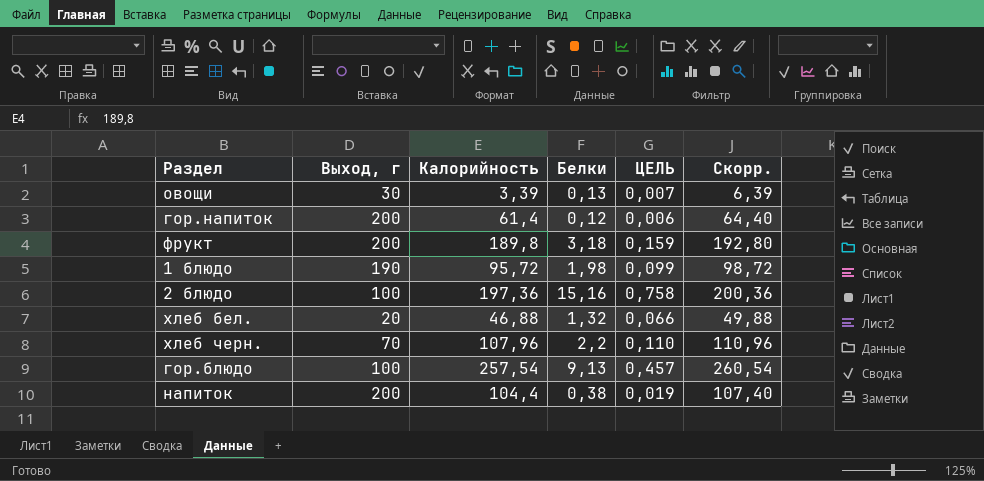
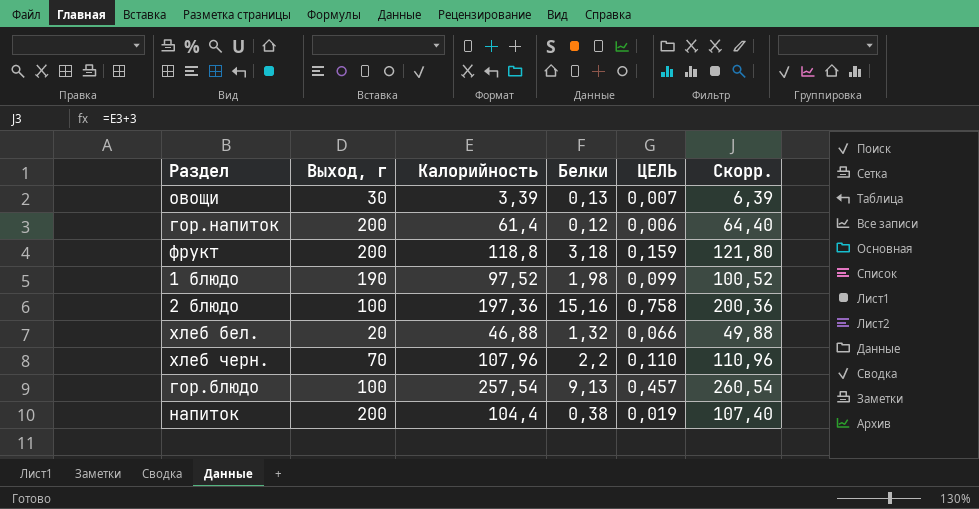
фрукт | Калорийность: 189,8 -> 118,8
фрукт | Скорр.: 192,80 -> 121,80
1 блюдо | Калорийность: 95,72 -> 97,52
1 блюдо | Скорр.: 98,72 -> 100,52

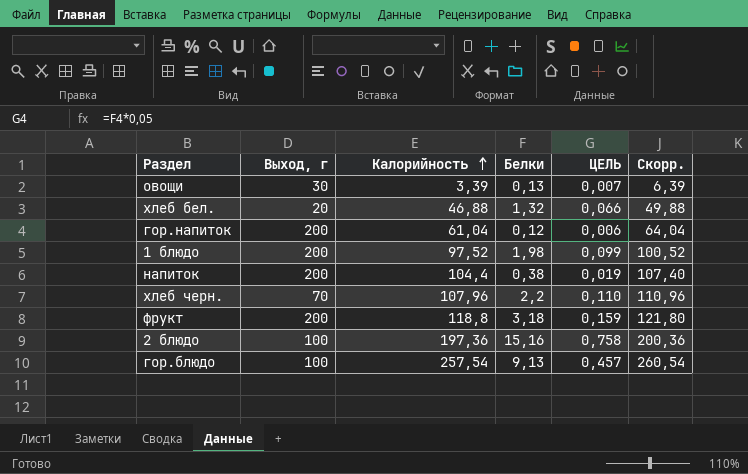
row order: none -> Калорийность ascending
гор.напиток | Калорийность: 61,4 -> 61,04
гор.напиток | Скорр.: 64,40 -> 64,04
1 блюдо | Выход, г: 190 -> 200

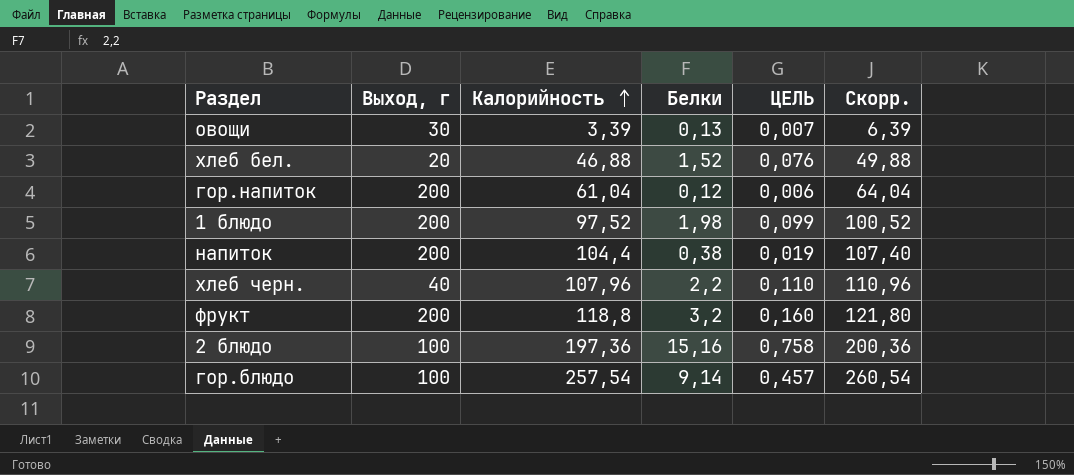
хлеб бел. | Белки: 1,32 -> 1,52
хлеб бел. | ЦЕЛЬ: 0,066 -> 0,076
хлеб черн. | Выход, г: 70 -> 40
фрукт | Белки: 3,18 -> 3,2
фрукт | ЦЕЛЬ: 0,159 -> 0,160
гор.блюдо | Белки: 9,13 -> 9,14

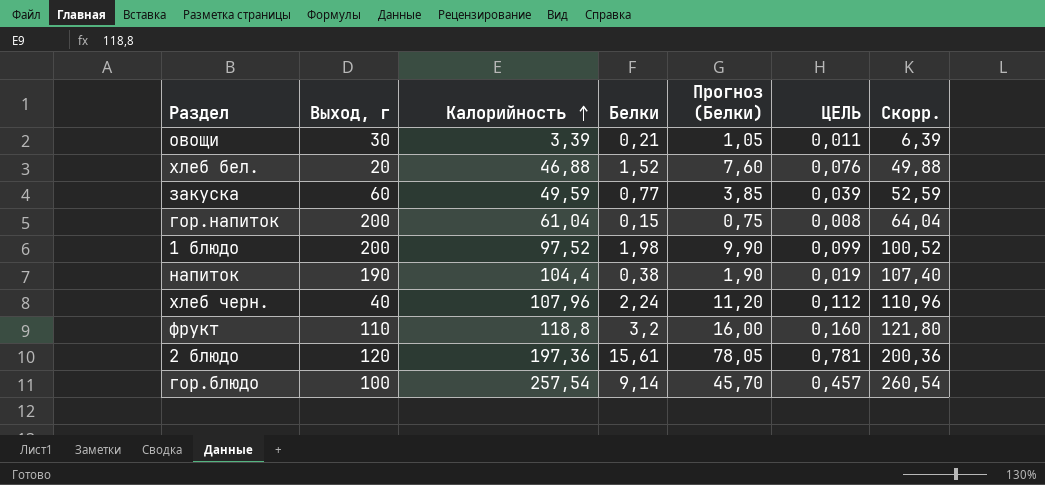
column Прогноз (Белки) | formula: none -> [Белки] * 5
овощи | Белки: 0,13 -> 0,21
овощи | ЦЕЛЬ: 0,007 -> 0,011
row закуска: none -> 60 | 49,59 | 0,77 | 3,85 | 0,039 | 52,59
гор.напиток | Белки: 0,12 -> 0,15
гор.напиток | ЦЕЛЬ: 0,006 -> 0,008
напиток | Выход, г: 200 -> 190
хлеб черн. | Белки: 2,2 -> 2,24
хлеб черн. | ЦЕЛЬ: 0,110 -> 0,112
фрукт | Выход, г: 200 -> 110
2 блюдо | Выход, г: 100 -> 120
2 блюдо | Белки: 15,16 -> 15,61
2 блюдо | ЦЕЛЬ: 0,758 -> 0,781

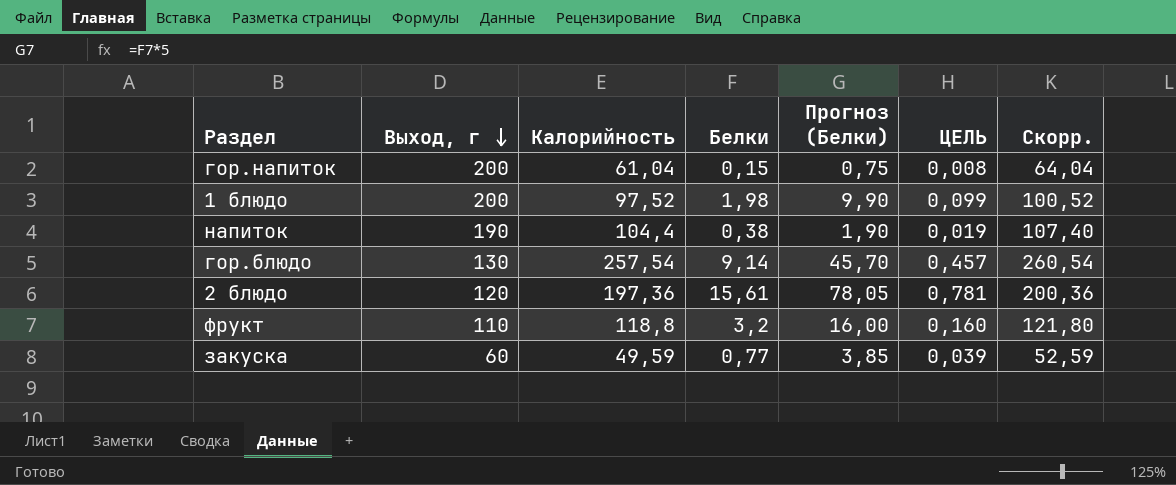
row order: Калорийность ascending -> Выход, г descending
row овощи: 30 | 3,39 | 0,21 | 1,05 | 0,011 | 6,39 -> none
row хлеб бел.: 20 | 46,88 | 1,52 | 7,60 | 0,076 | 49,88 -> none
row хлеб черн.: 40 | 107,96 | 2,24 | 11,20 | 0,112 | 110,96 -> none
гор.блюдо | Выход, г: 100 -> 130

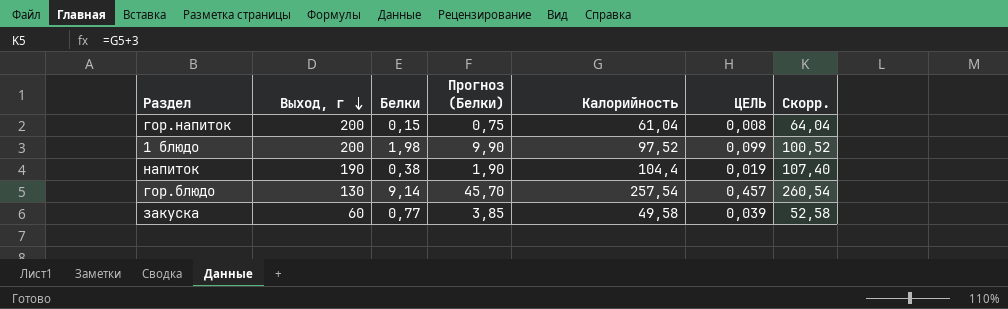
column Калорийность | position: 3 -> 5
row 2 блюдо: 120 | 197,36 | 15,61 | 78,05 | 0,781 | 200,36 -> none
row фрукт: 110 | 118,8 | 3,2 | 16,00 | 0,160 | 121,80 -> none
закуска | Калорийность: 49,59 -> 49,58
закуска | Скорр.: 52,59 -> 52,58

